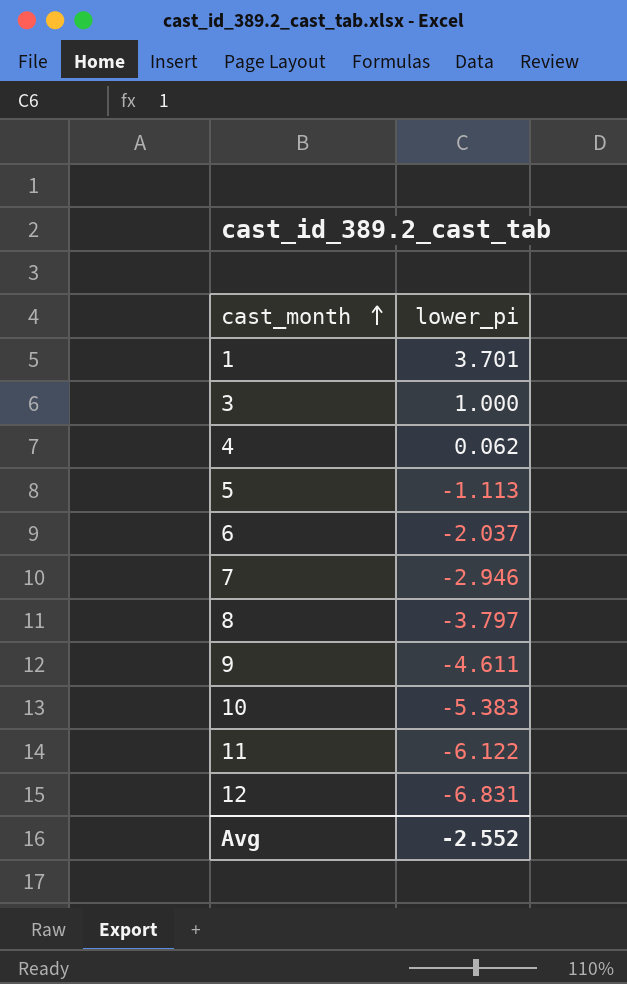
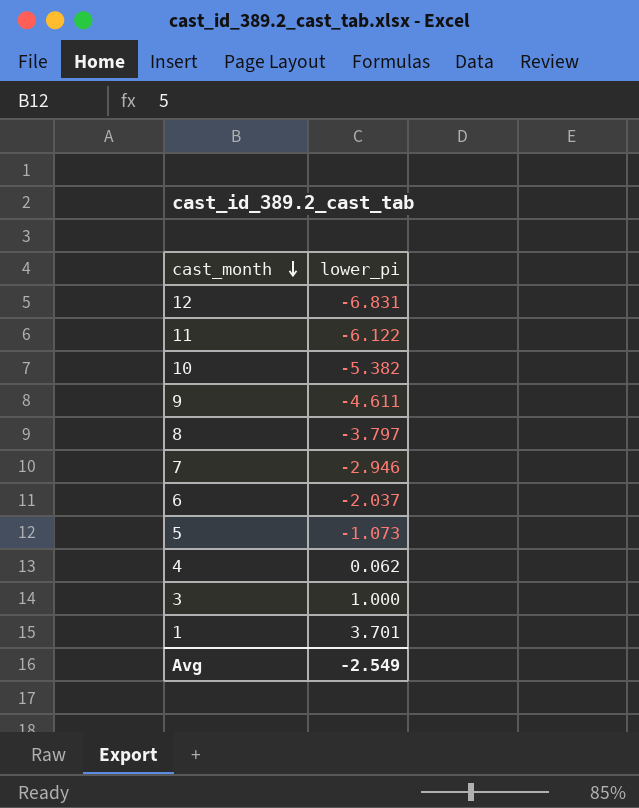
row order: cast_month ascending -> cast_month descending
10 | lower_pi: -5.383 -> -5.382
5 | lower_pi: -1.113 -> -1.073
Avg | lower_pi: -2.552 -> -2.549

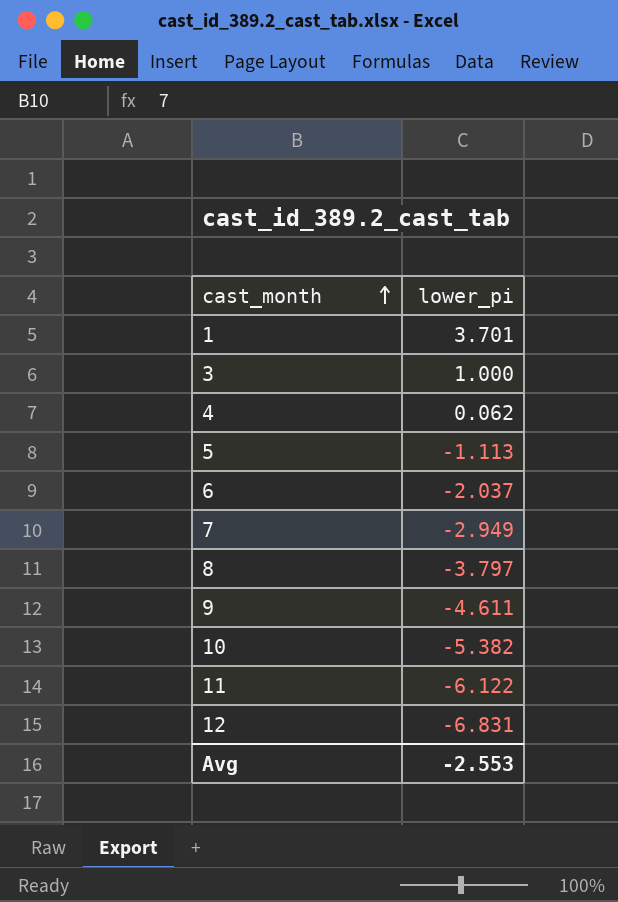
row order: cast_month descending -> cast_month ascending
5 | lower_pi: -1.073 -> -1.113
7 | lower_pi: -2.946 -> -2.949
Avg | lower_pi: -2.549 -> -2.553

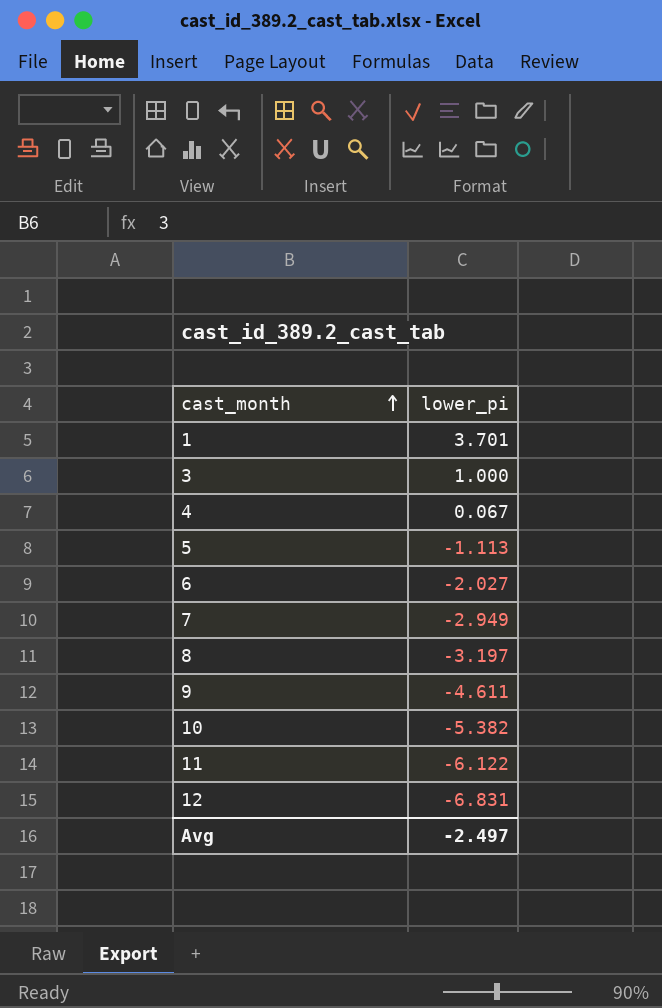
4 | lower_pi: 0.062 -> 0.067
6 | lower_pi: -2.037 -> -2.027
8 | lower_pi: -3.797 -> -3.197
Avg | lower_pi: -2.553 -> -2.497

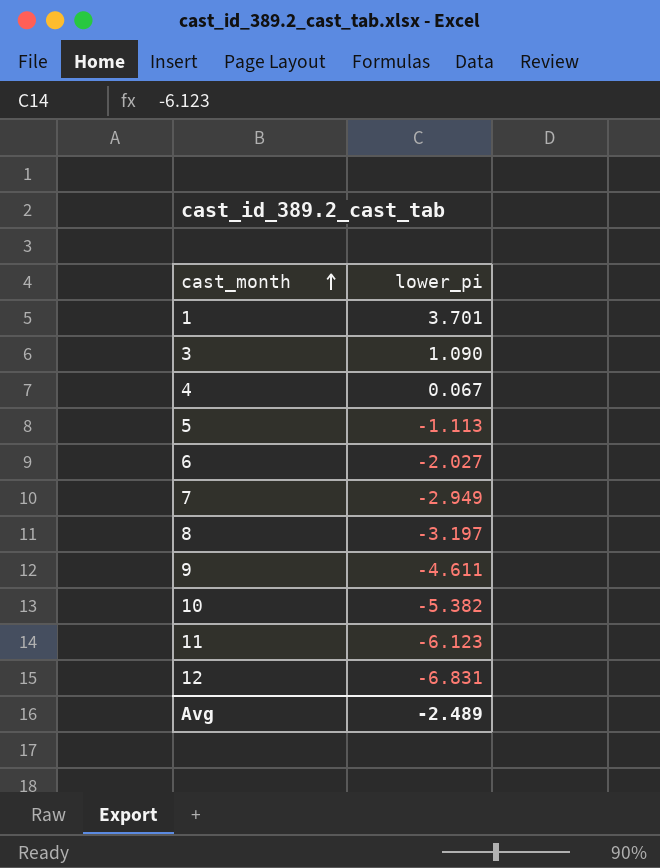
3 | lower_pi: 1.000 -> 1.090
11 | lower_pi: -6.122 -> -6.123
Avg | lower_pi: -2.497 -> -2.489

